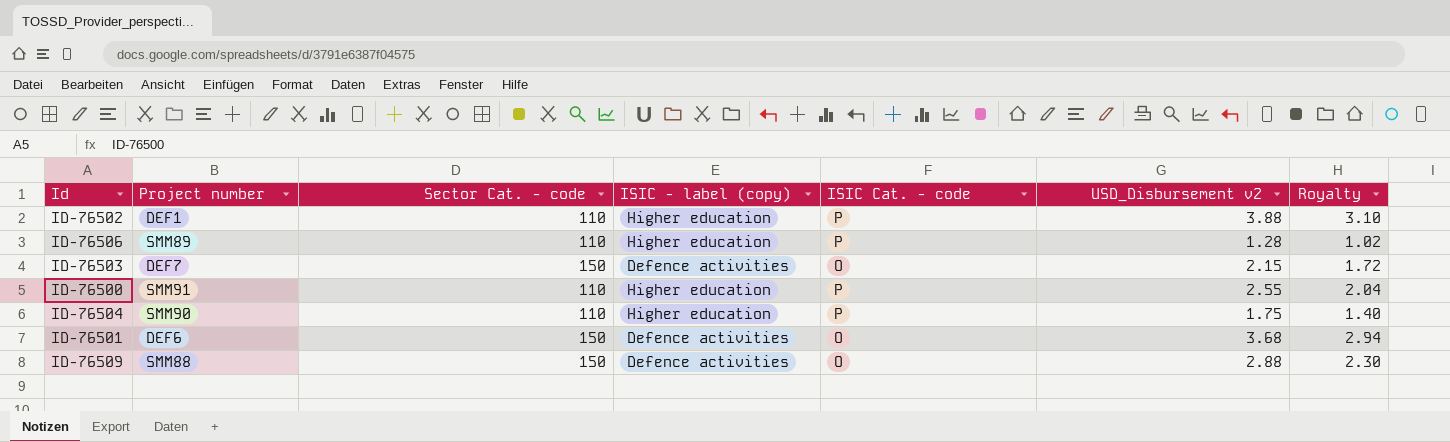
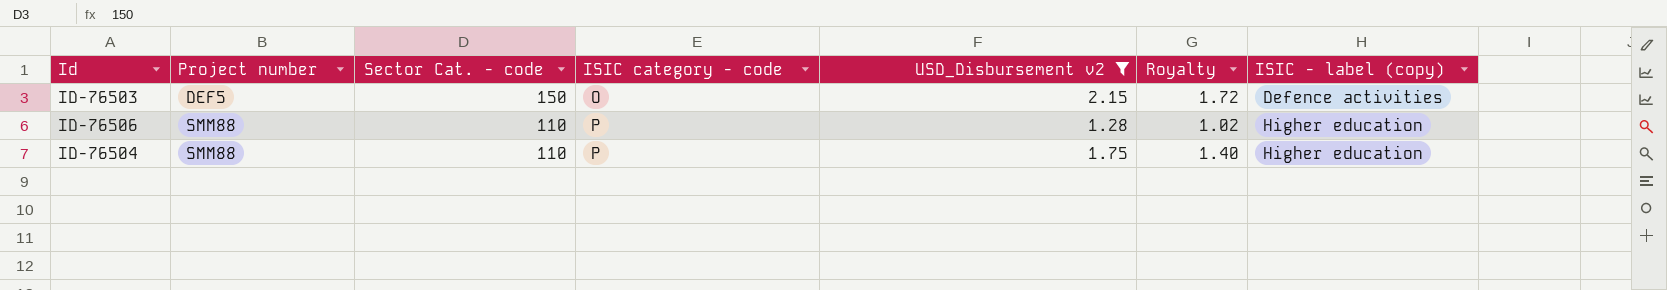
filter: none -> USD_Disbursement v2 <= 2.15
row order: none -> Project number ascending
column name: ISIC Cat. - code -> ISIC category - code
column ISIC - label (copy) | position: 4 -> 7
ID-76503 | Project number: DEF7 -> DEF5
ID-76506 | Project number: SMM89 -> SMM88
ID-76504 | Project number: SMM90 -> SMM88

